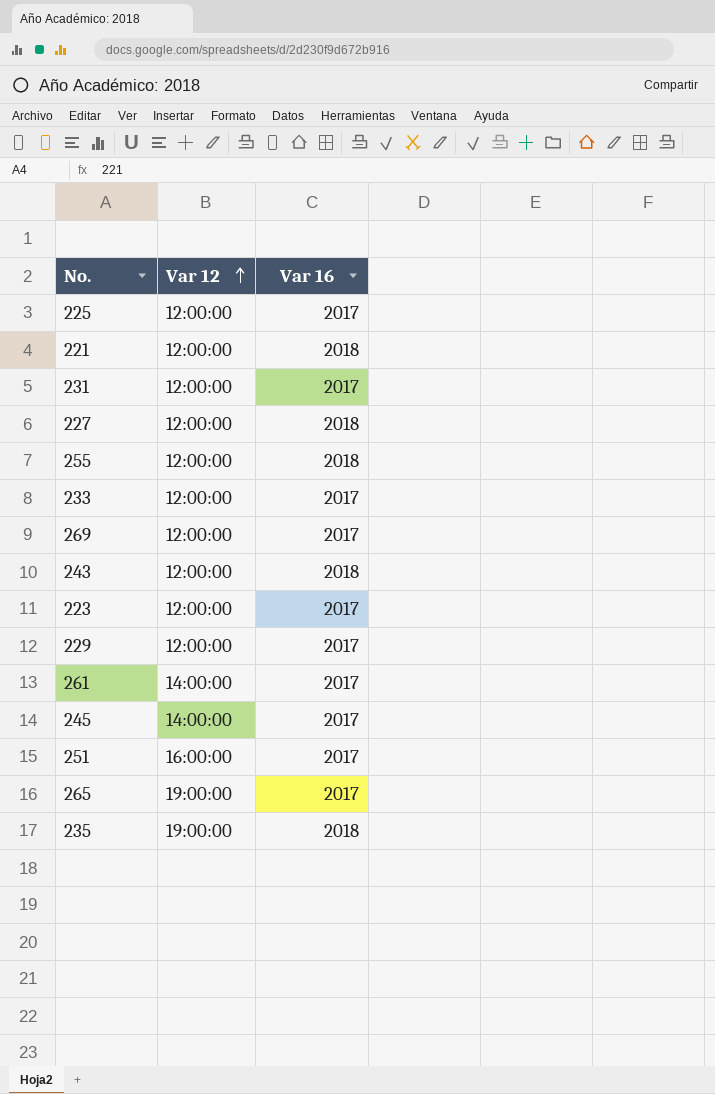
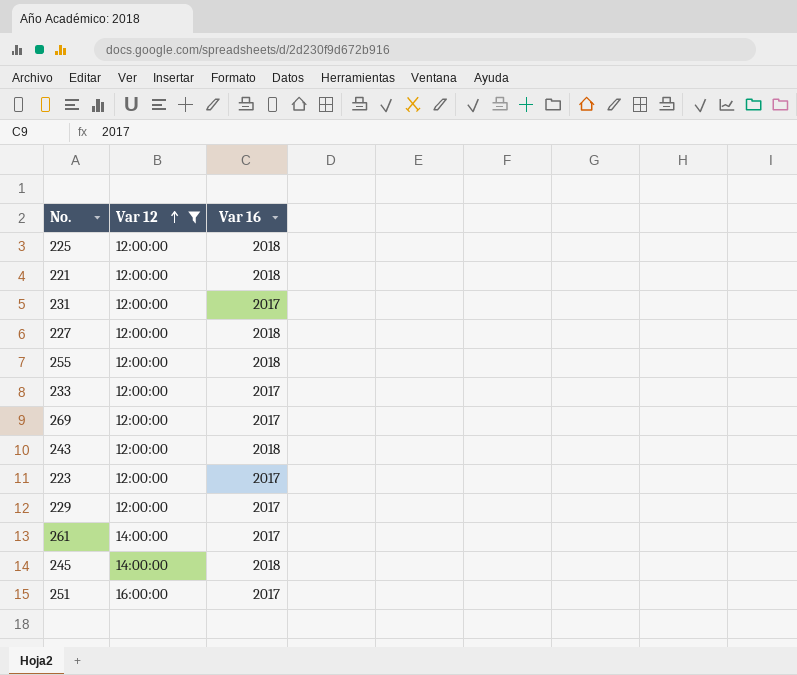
filter: none -> Var 12 != 19:00:00
225 | Var 16: 2017 -> 2018
245 | Var 16: 2017 -> 2018

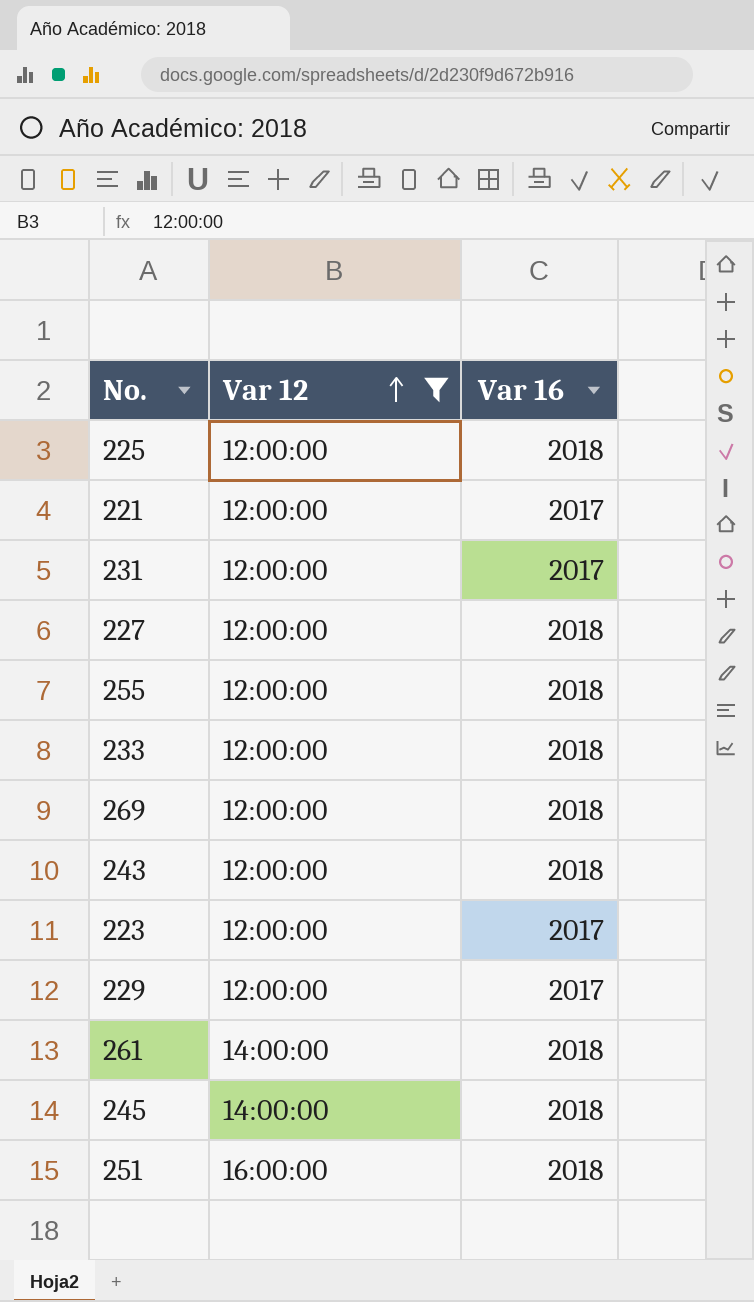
221 | Var 16: 2018 -> 2017
233 | Var 16: 2017 -> 2018
269 | Var 16: 2017 -> 2018
261 | Var 16: 2017 -> 2018
251 | Var 16: 2017 -> 2018

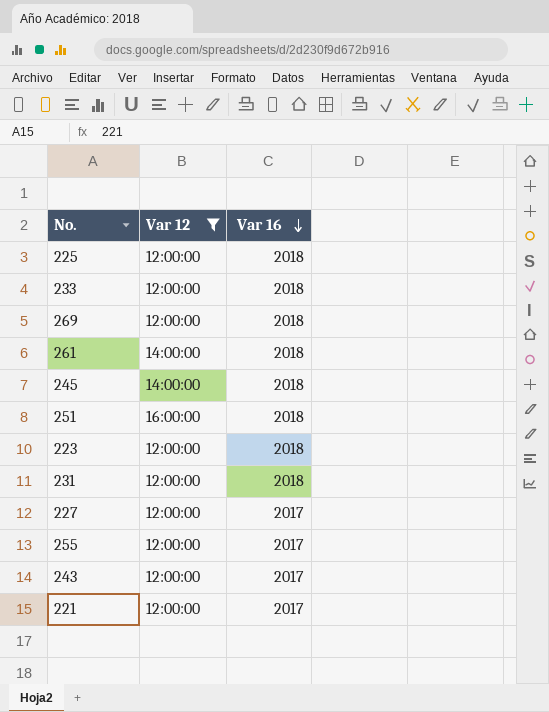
row order: Var 12 ascending -> Var 16 descending
row 229: 12:00:00 | 2017 -> none
223 | Var 16: 2017 -> 2018
231 | Var 16: 2017 -> 2018
227 | Var 16: 2018 -> 2017
255 | Var 16: 2018 -> 2017
243 | Var 16: 2018 -> 2017

